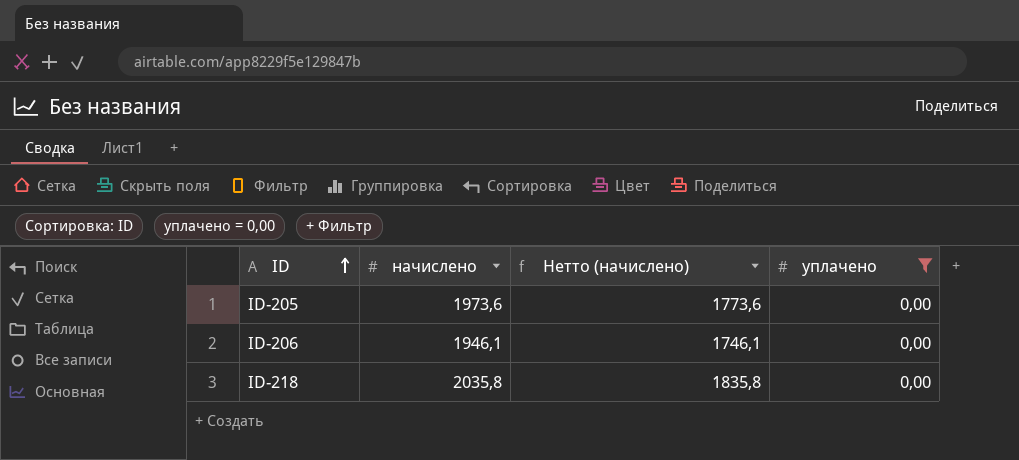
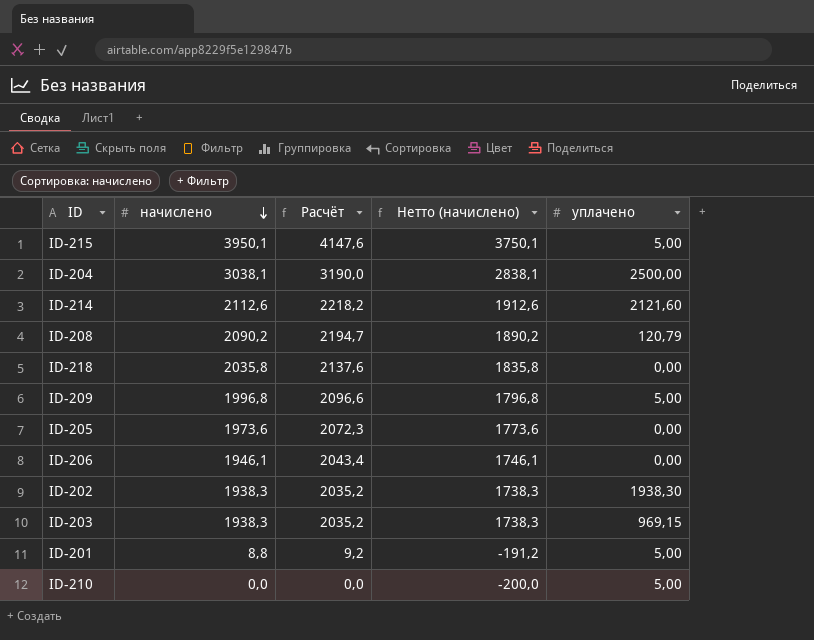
filter: уплачено = 0,00 -> none
row order: ID ascending -> начислено descending
column Расчёт | formula: none -> [начислено] * 1,05

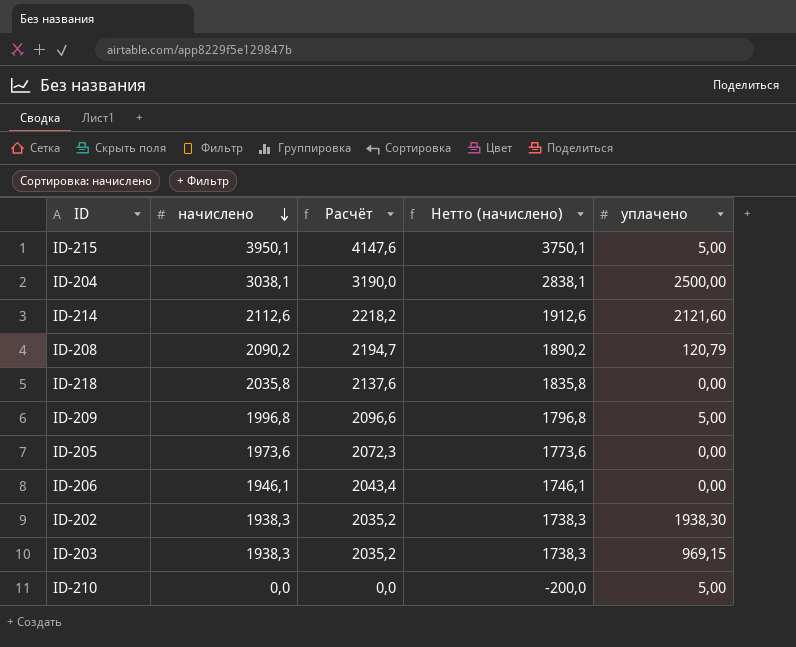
row ID-201: 8,8 | 9,2 | -191,2 | 5,00 -> none

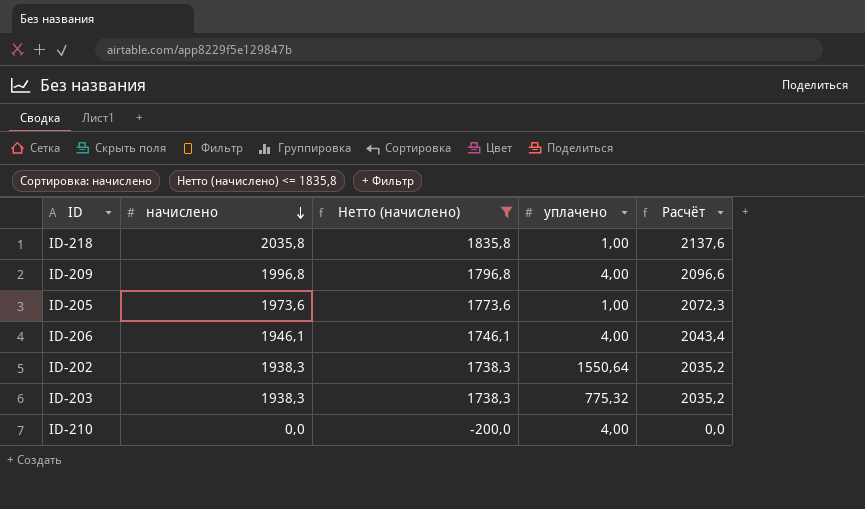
filter: none -> Нетто (начислено) <= 1835,8
column Расчёт | position: 3 -> 5
ID-218 | уплачено: 0,00 -> 1,00
ID-209 | уплачено: 5,00 -> 4,00
ID-205 | уплачено: 0,00 -> 1,00
ID-206 | уплачено: 0,00 -> 4,00
ID-202 | уплачено: 1938,30 -> 1550,64
ID-203 | уплачено: 969,15 -> 775,32
ID-210 | уплачено: 5,00 -> 4,00

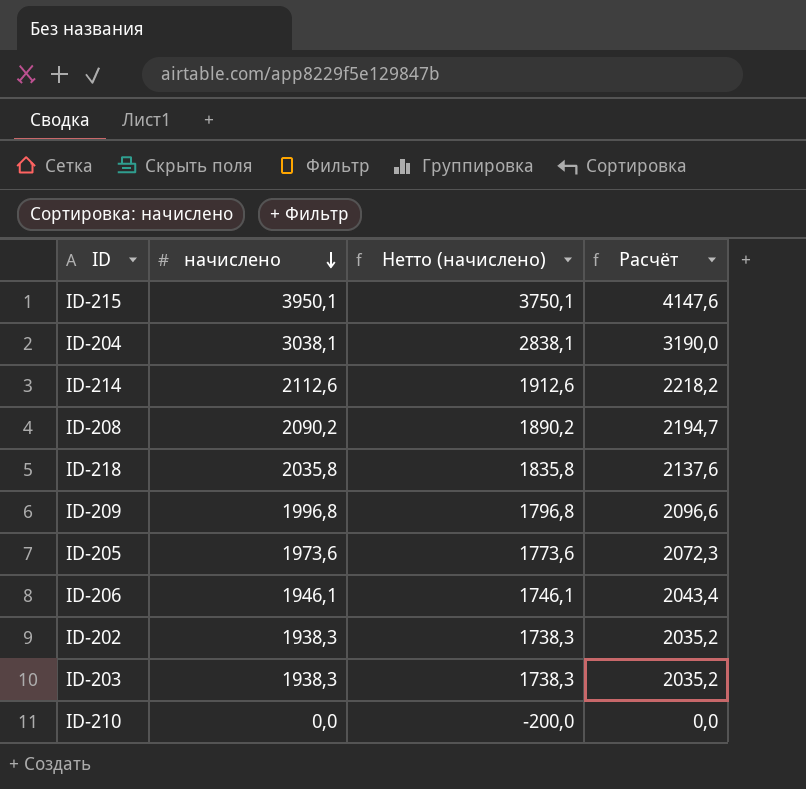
filter: Нетто (начислено) <= 1835,8 -> none
column уплачено | position: 4 -> none

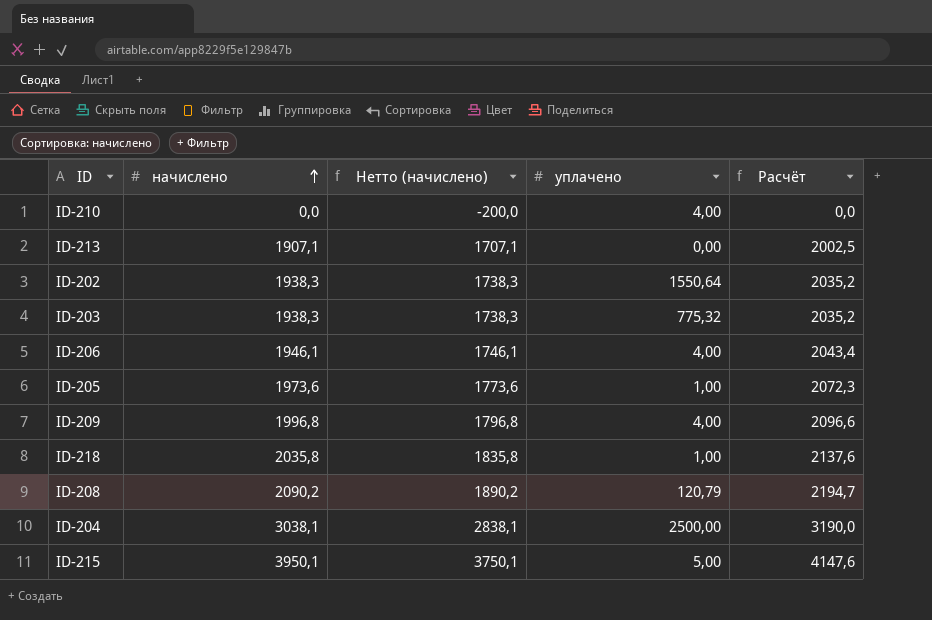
row order: начислено descending -> начислено ascending
column уплачено | position: none -> 4
row ID-214: 2112,6 | 1912,6 | 2218,2 -> none
row ID-213: none -> 1907,1 | 1707,1 | 0,00 | 2002,5

